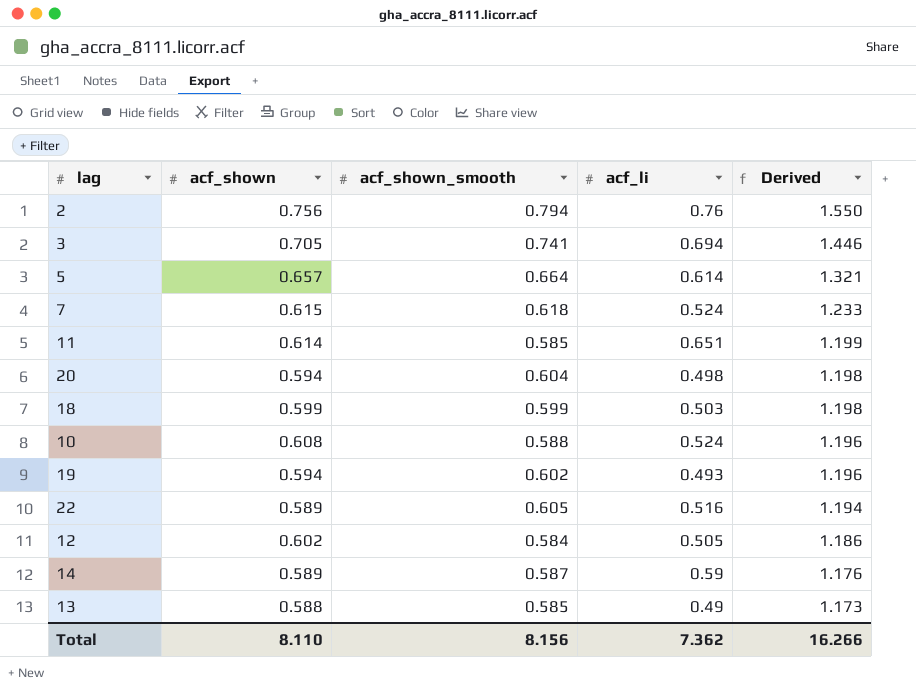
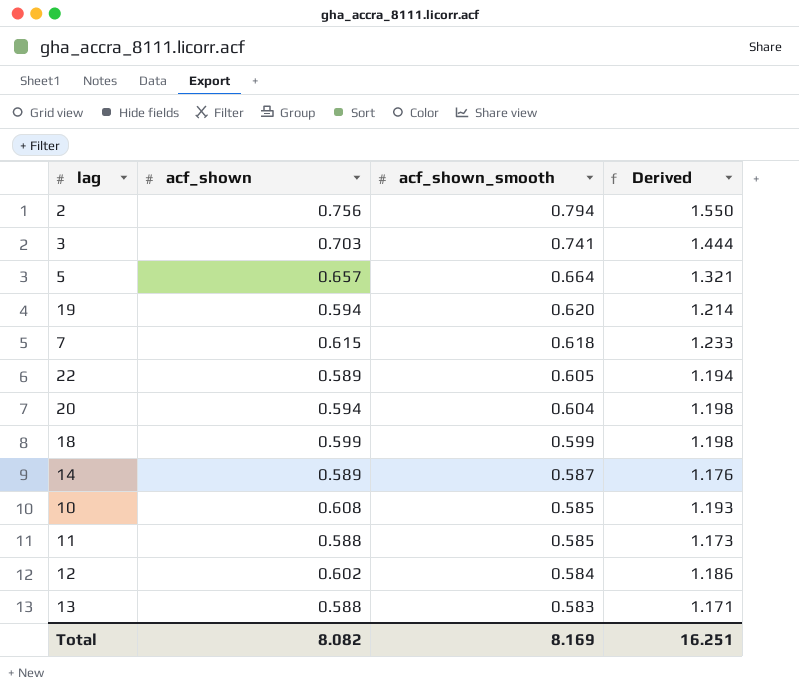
row order: Derived descending -> acf_shown_smooth descending
column acf_li | position: 4 -> none
3 | acf_shown: 0.705 -> 0.703
3 | Derived: 1.446 -> 1.444
19 | acf_shown_smooth: 0.602 -> 0.620
19 | Derived: 1.196 -> 1.214
10 | acf_shown_smooth: 0.588 -> 0.585
10 | Derived: 1.196 -> 1.193
11 | acf_shown: 0.614 -> 0.588
11 | Derived: 1.199 -> 1.173
13 | acf_shown_smooth: 0.585 -> 0.583
13 | Derived: 1.173 -> 1.171
Total | acf_shown: 8.110 -> 8.082
Total | acf_shown_smooth: 8.156 -> 8.169
Total | Derived: 16.266 -> 16.251

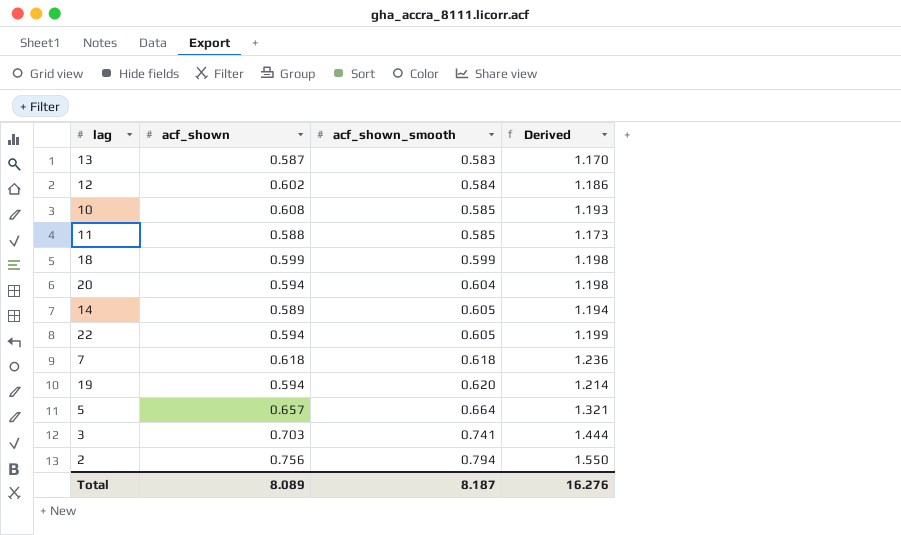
row order: acf_shown_smooth descending -> acf_shown_smooth ascending
13 | acf_shown: 0.588 -> 0.587
13 | Derived: 1.171 -> 1.170
14 | acf_shown_smooth: 0.587 -> 0.605
14 | Derived: 1.176 -> 1.194
22 | acf_shown: 0.589 -> 0.594
22 | Derived: 1.194 -> 1.199
7 | acf_shown: 0.615 -> 0.618
7 | Derived: 1.233 -> 1.236
Total | acf_shown: 8.082 -> 8.089
Total | acf_shown_smooth: 8.169 -> 8.187
Total | Derived: 16.251 -> 16.276

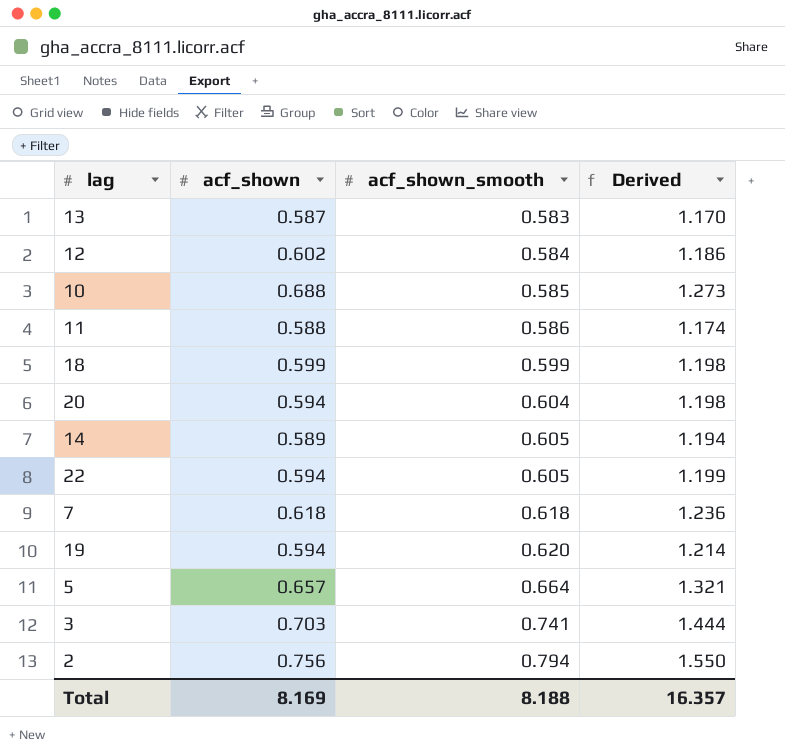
10 | acf_shown: 0.608 -> 0.688
10 | Derived: 1.193 -> 1.273
11 | acf_shown_smooth: 0.585 -> 0.586
11 | Derived: 1.173 -> 1.174
Total | acf_shown: 8.089 -> 8.169
Total | acf_shown_smooth: 8.187 -> 8.188
Total | Derived: 16.276 -> 16.357

